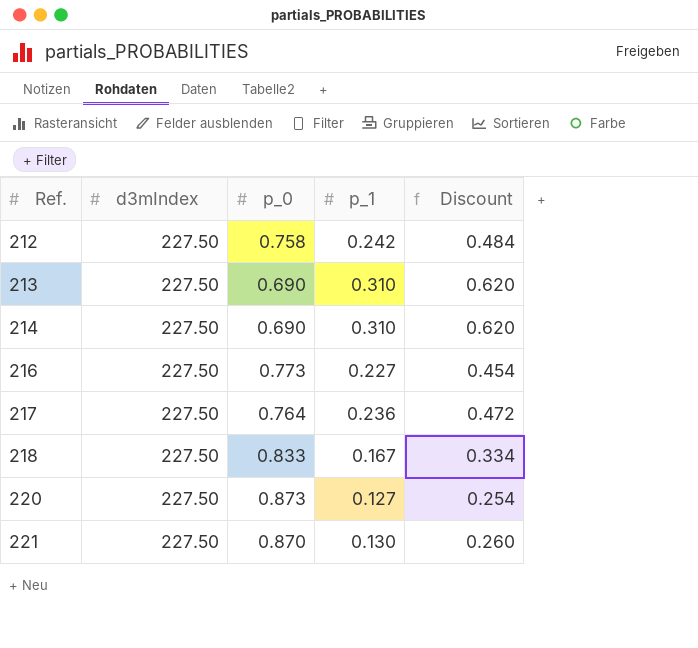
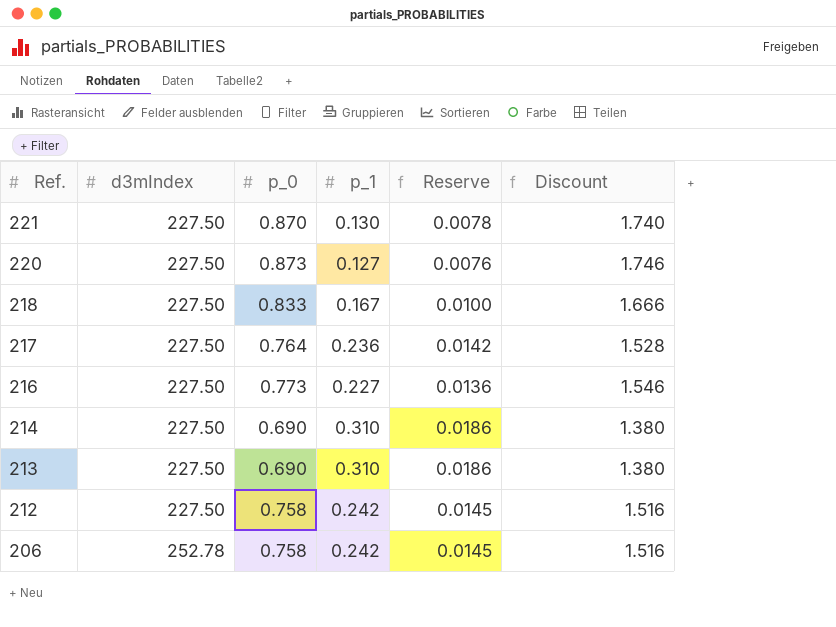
row order: Ref. ascending -> Ref. descending
column Reserve | formula: none -> [p_1] * 0.06
column Discount | formula: [p_1] * 2 -> [p_0] * 2
row 206: none -> 252.78 | 0.758 | 0.242 | 0.0145 | 1.516

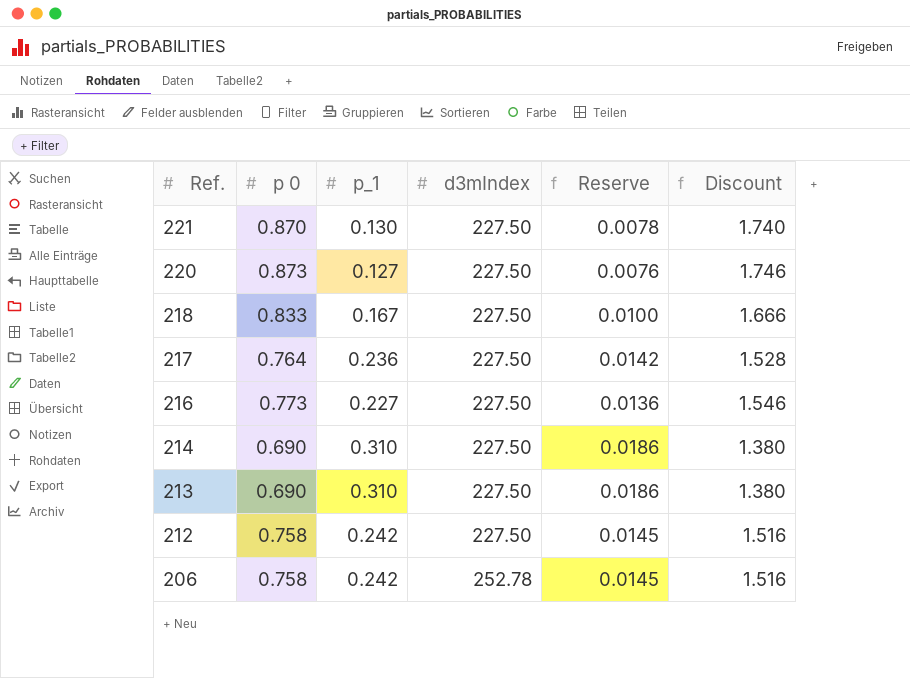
column name: p_0 -> p 0
column d3mIndex | position: 2 -> 4

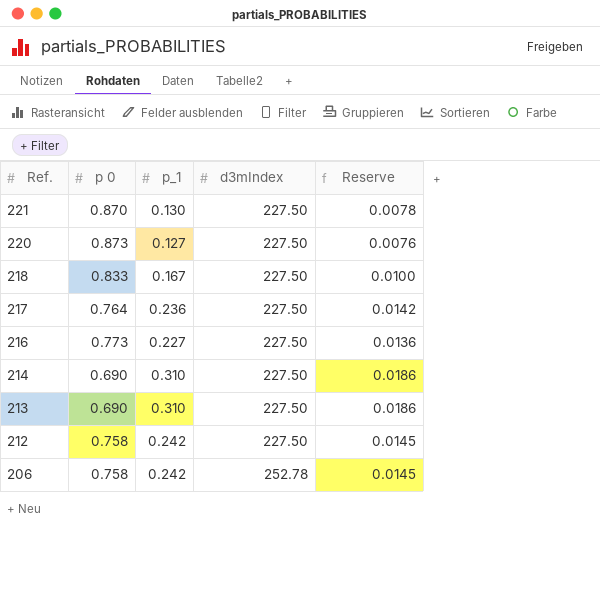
column Discount | formula: [p 0] * 2 -> none

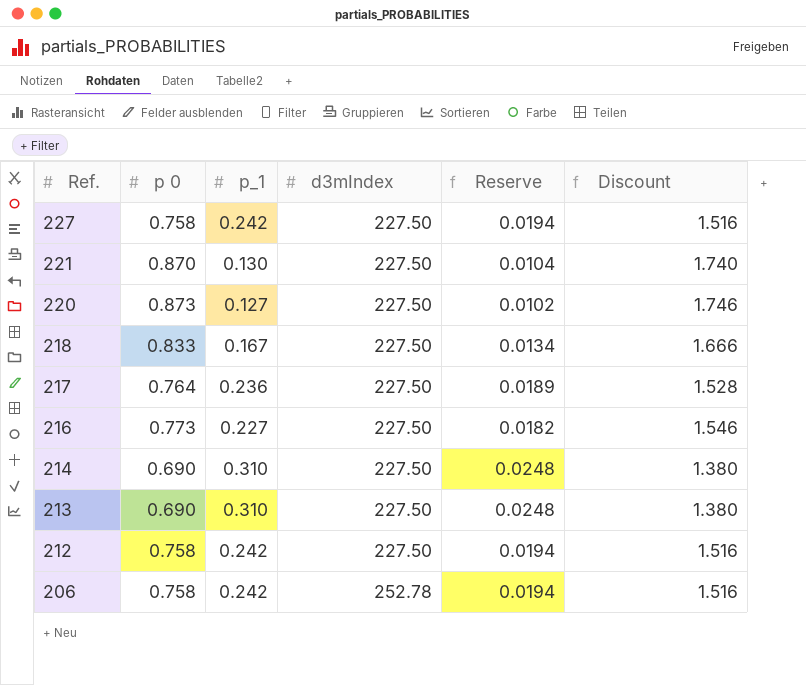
column Reserve | formula: [p_1] * 0.06 -> [p_1] * 0.08
column Discount | formula: none -> [p 0] * 2
row 227: none -> 0.758 | 0.242 | 227.50 | 0.0194 | 1.516

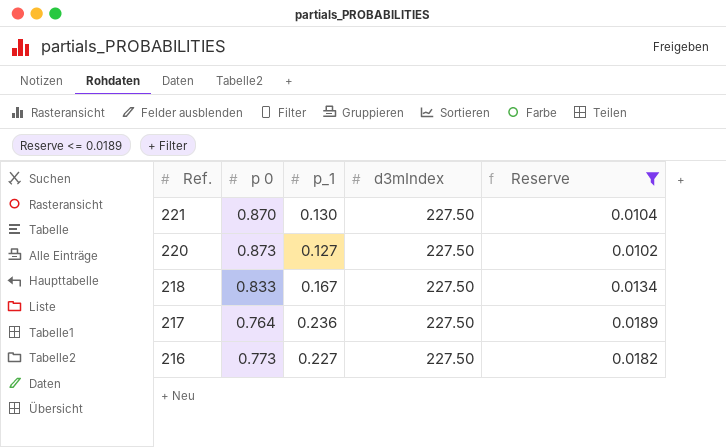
filter: none -> Reserve <= 0.0189
column Discount | formula: [p 0] * 2 -> none

